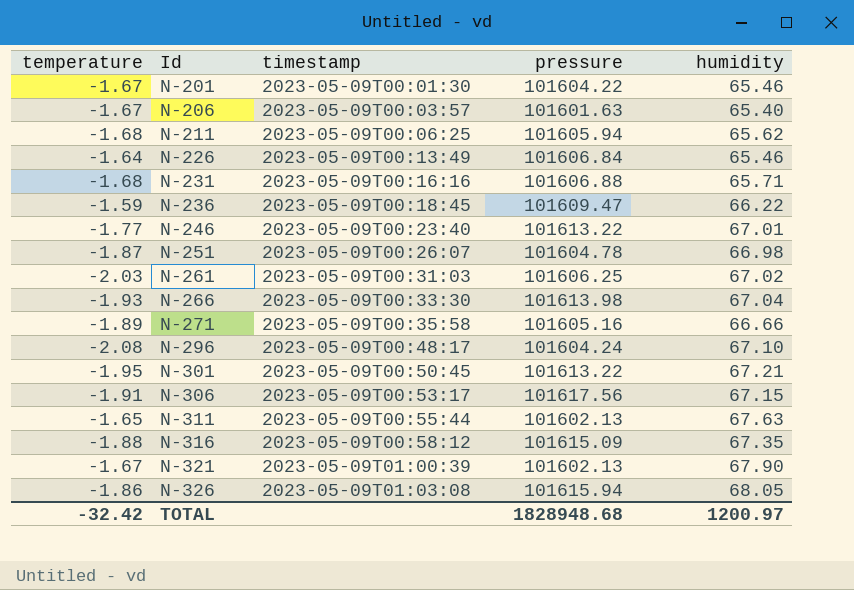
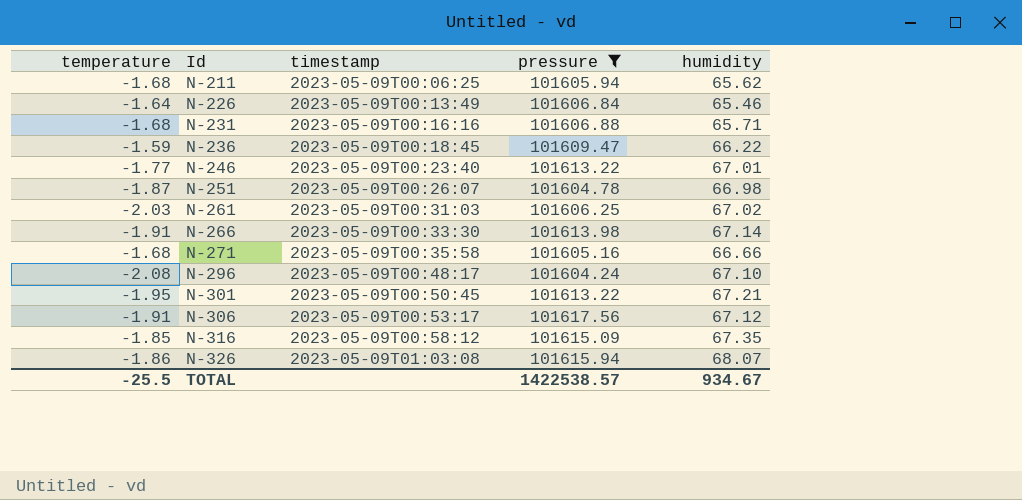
filter: none -> pressure >= 101604.24
N-266 | temperature: -1.93 -> -1.91
N-266 | humidity: 67.04 -> 67.14
N-271 | temperature: -1.89 -> -1.68
N-306 | humidity: 67.15 -> 67.12
N-316 | temperature: -1.88 -> -1.85
N-326 | humidity: 68.05 -> 68.07
TOTAL | temperature: -32.42 -> -25.5
TOTAL | pressure: 1828948.68 -> 1422538.57
TOTAL | humidity: 1200.97 -> 934.67

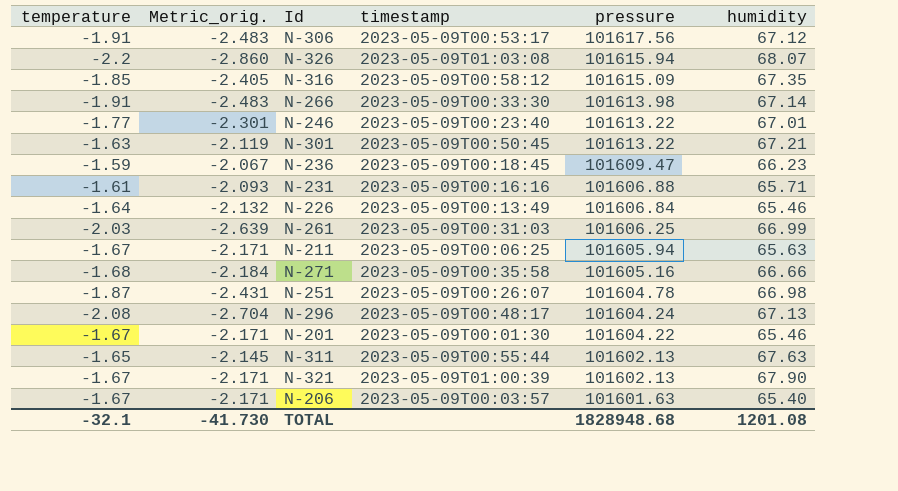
filter: pressure >= 101604.24 -> none
row order: Id ascending -> pressure descending
column Metric_orig. | formula: none -> [temperature] * 1.3
N-326 | temperature: -1.86 -> -2.2
N-301 | temperature: -1.95 -> -1.63
N-236 | humidity: 66.22 -> 66.23
N-231 | temperature: -1.68 -> -1.61
N-261 | humidity: 67.02 -> 66.99
N-211 | temperature: -1.68 -> -1.67
N-211 | humidity: 65.62 -> 65.63
N-296 | humidity: 67.10 -> 67.13
TOTAL | temperature: -25.5 -> -32.1
TOTAL | pressure: 1422538.57 -> 1828948.68
TOTAL | humidity: 934.67 -> 1201.08

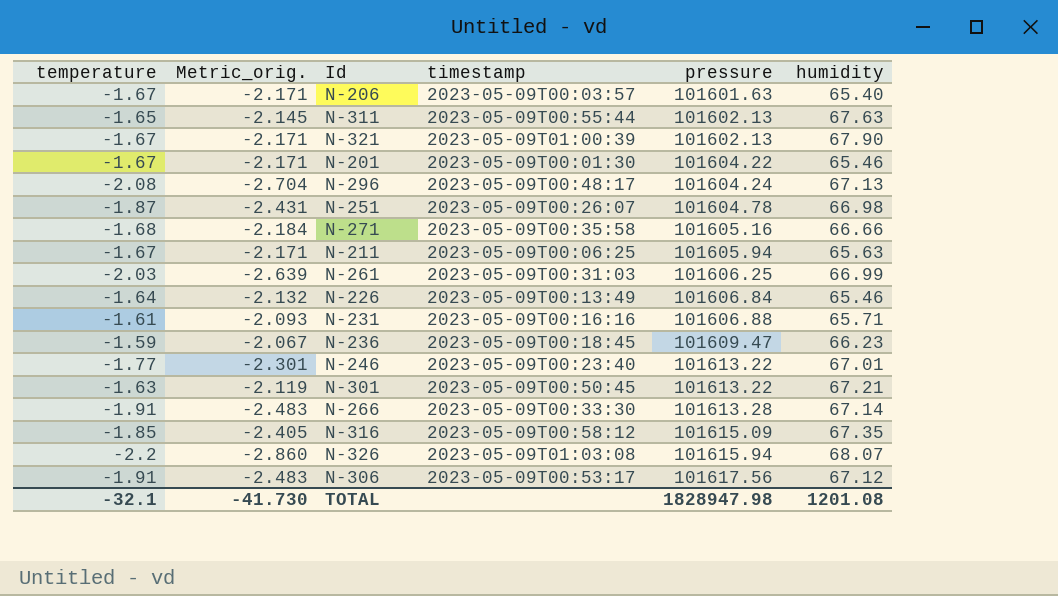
row order: pressure descending -> pressure ascending
N-266 | pressure: 101613.98 -> 101613.28
TOTAL | pressure: 1828948.68 -> 1828947.98

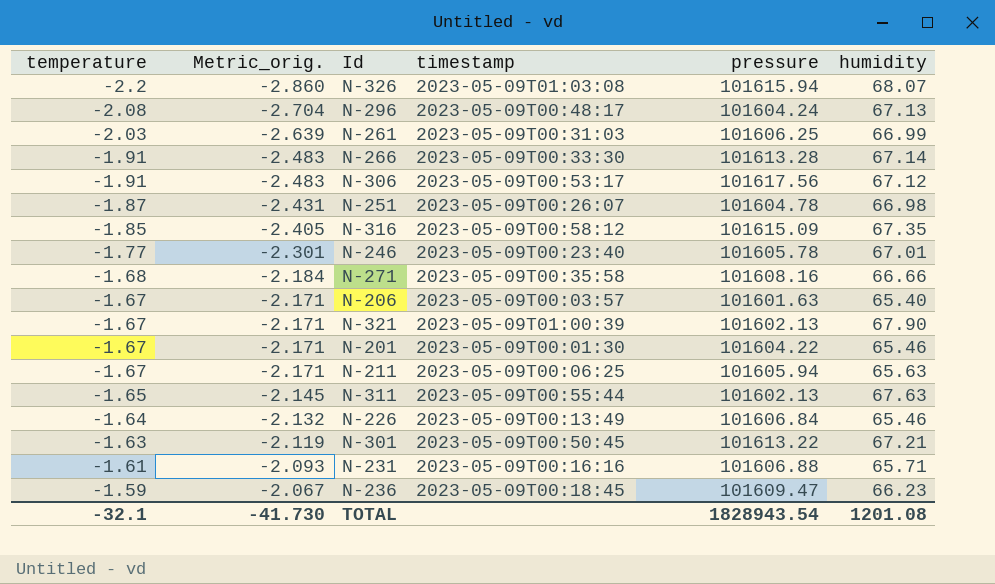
row order: pressure ascending -> temperature ascending
N-246 | pressure: 101613.22 -> 101605.78
N-271 | pressure: 101605.16 -> 101608.16
TOTAL | pressure: 1828947.98 -> 1828943.54

